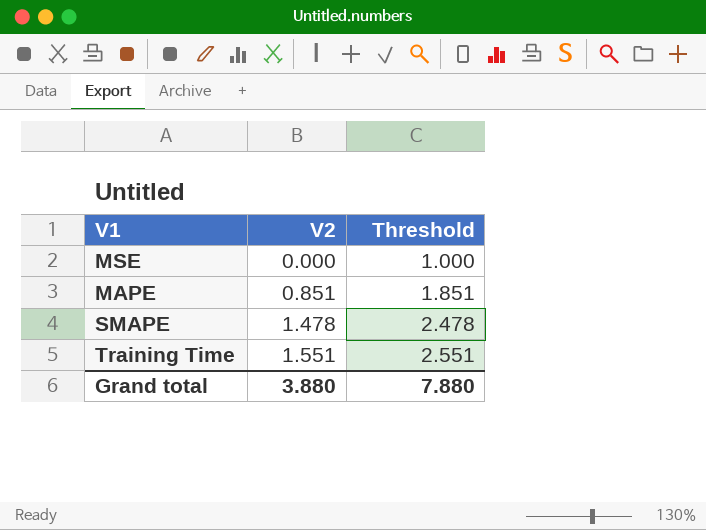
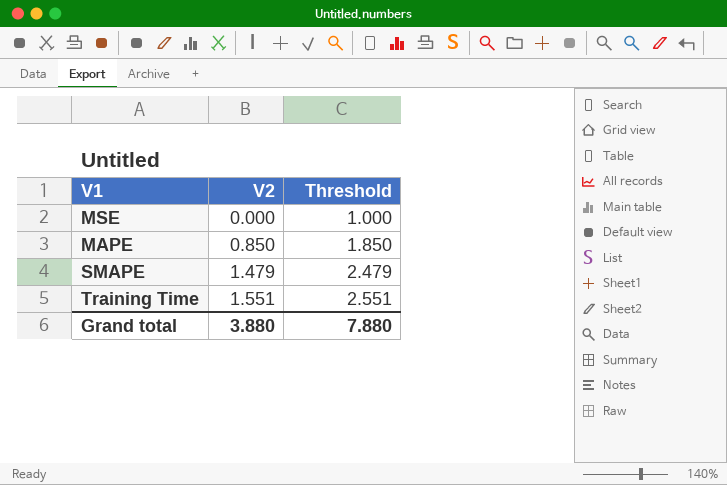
MAPE | V2: 0.851 -> 0.850
MAPE | Threshold: 1.851 -> 1.850
SMAPE | V2: 1.478 -> 1.479
SMAPE | Threshold: 2.478 -> 2.479

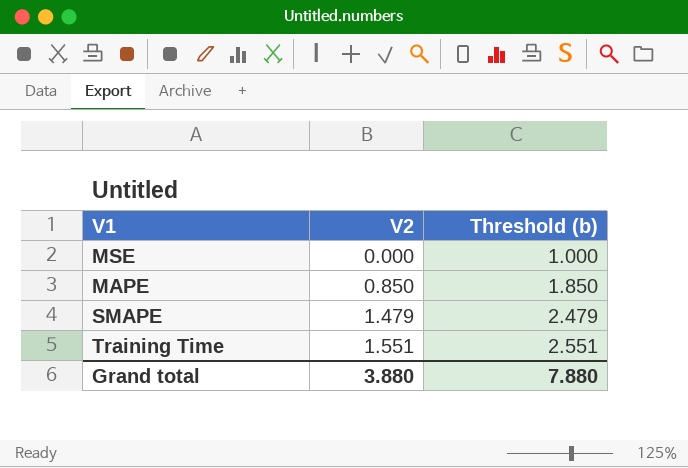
column name: Threshold -> Threshold (b)

